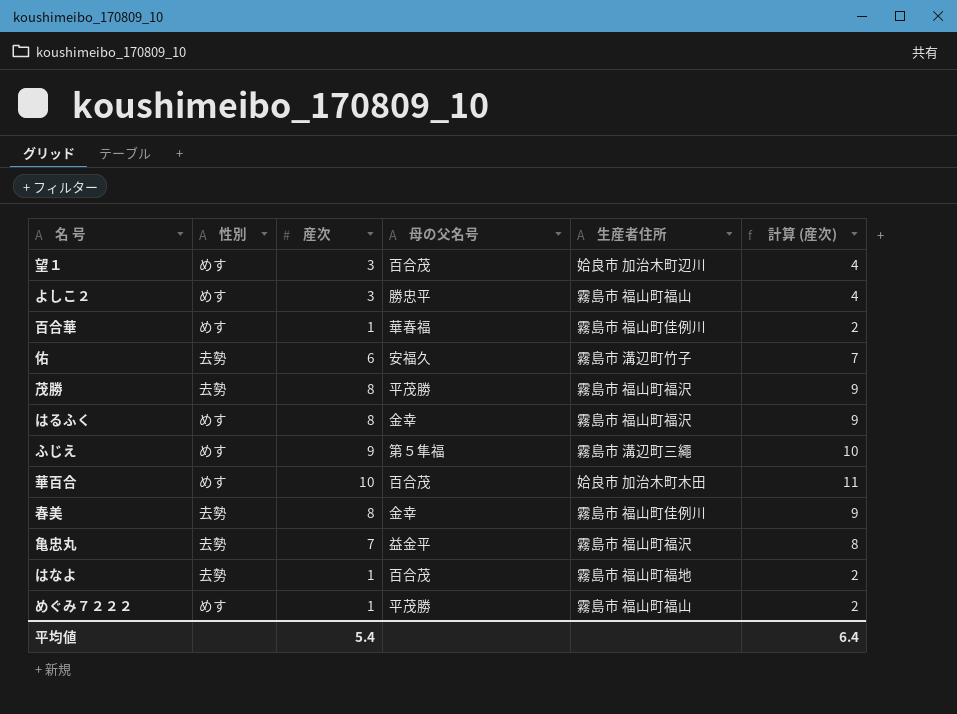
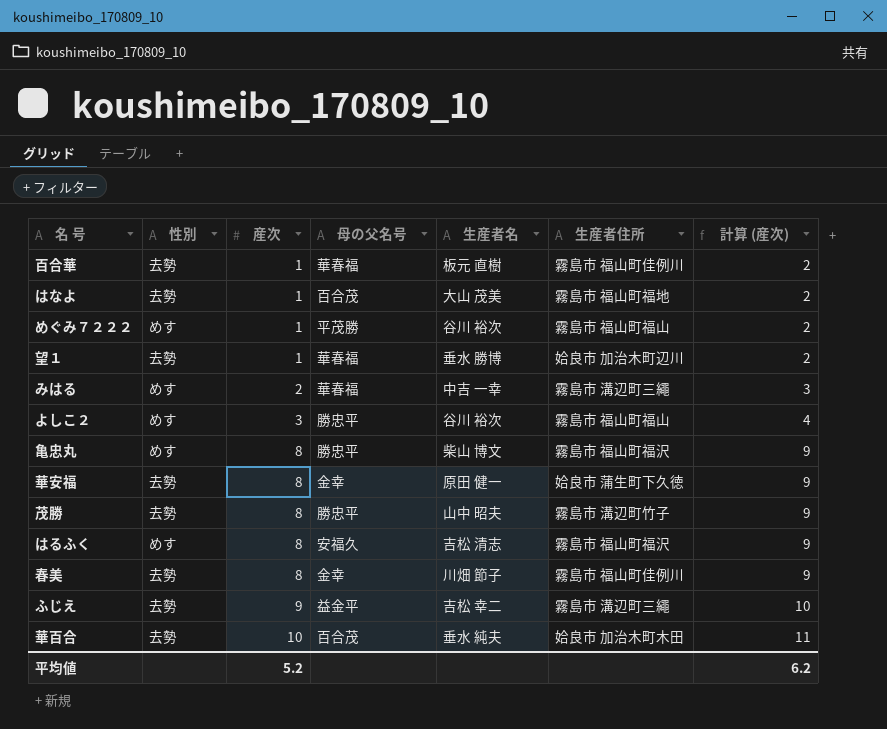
row order: none -> 産次 ascending
column 生産者名 | position: none -> 5
row 佑: 去勢 | 6 | 安福久 | 霧島市 溝辺町竹子 | 7 -> none
百合華 | 性別: めす -> 去勢
望１ | 性別: めす -> 去勢
望１ | 産次: 3 -> 1
望１ | 母の父名号: 百合茂 -> 華春福
望１ | 計算 (産次): 4 -> 2
row みはる: none -> めす | 2 | 華春福 | 中吉 一幸 | 霧島市 溝辺町三繩 | 3
亀忠丸 | 性別: 去勢 -> めす
亀忠丸 | 産次: 7 -> 8
亀忠丸 | 母の父名号: 益金平 -> 勝忠平
亀忠丸 | 計算 (産次): 8 -> 9
row 華安福: none -> 去勢 | 8 | 金幸 | 原田 健一 | 姶良市 蒲生町下久徳 | 9
茂勝 | 母の父名号: 平茂勝 -> 勝忠平
茂勝 | 生産者住所: 霧島市 福山町福沢 -> 霧島市 溝辺町竹子
はるふく | 母の父名号: 金幸 -> 安福久
ふじえ | 性別: めす -> 去勢
ふじえ | 母の父名号: 第５隼福 -> 益金平
華百合 | 性別: めす -> 去勢
平均値 | 産次: 5.4 -> 5.2
平均値 | 計算 (産次): 6.4 -> 6.2

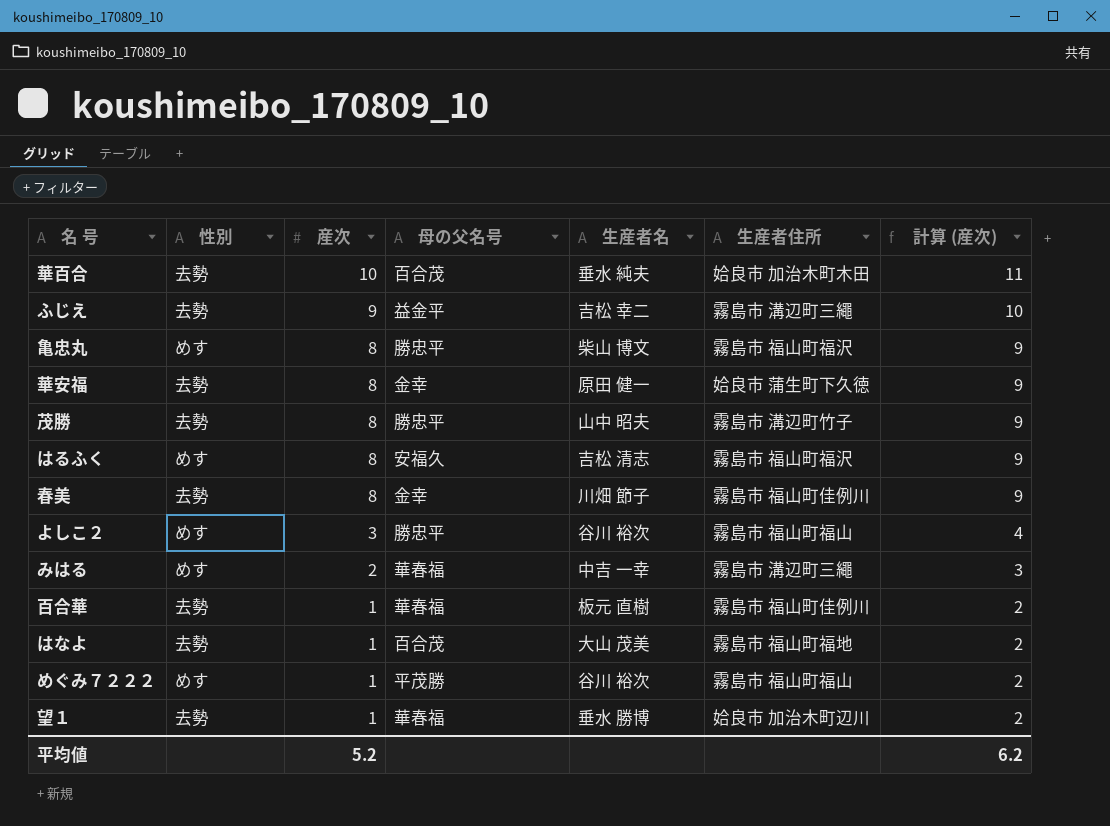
row order: 産次 ascending -> 産次 descending

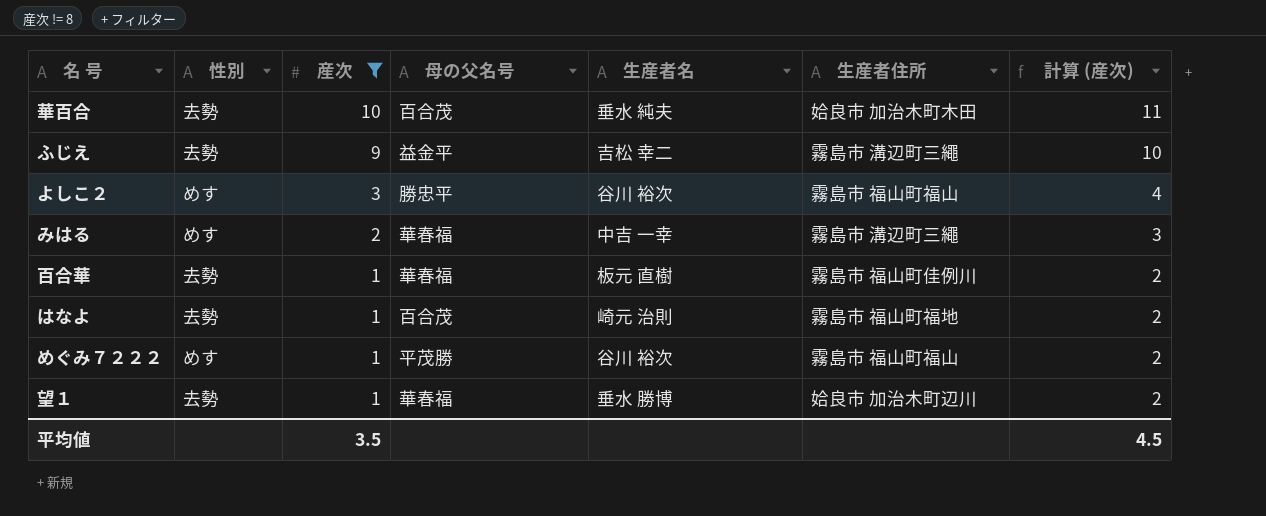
filter: none -> 産次 != 8
はなよ | 生産者名: 大山 茂美 -> 崎元 治則
平均値 | 産次: 5.2 -> 3.5
平均値 | 計算 (産次): 6.2 -> 4.5

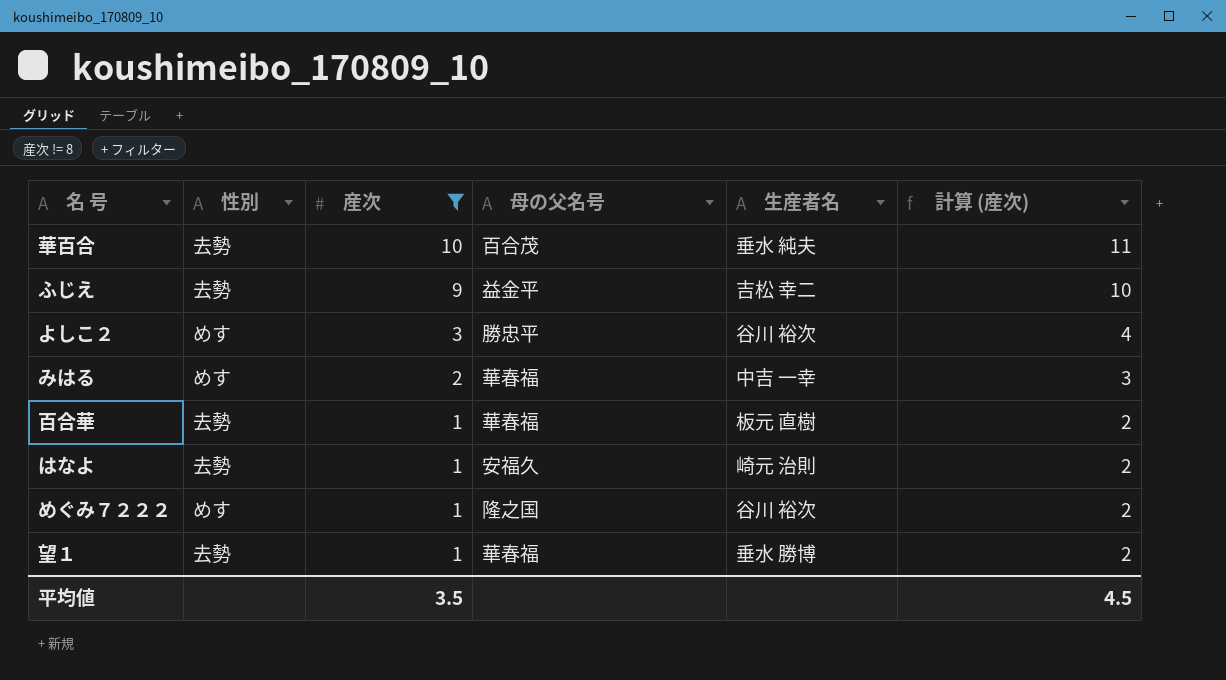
column 生産者住所 | position: 6 -> none
はなよ | 母の父名号: 百合茂 -> 安福久
めぐみ７２２２ | 母の父名号: 平茂勝 -> 隆之国

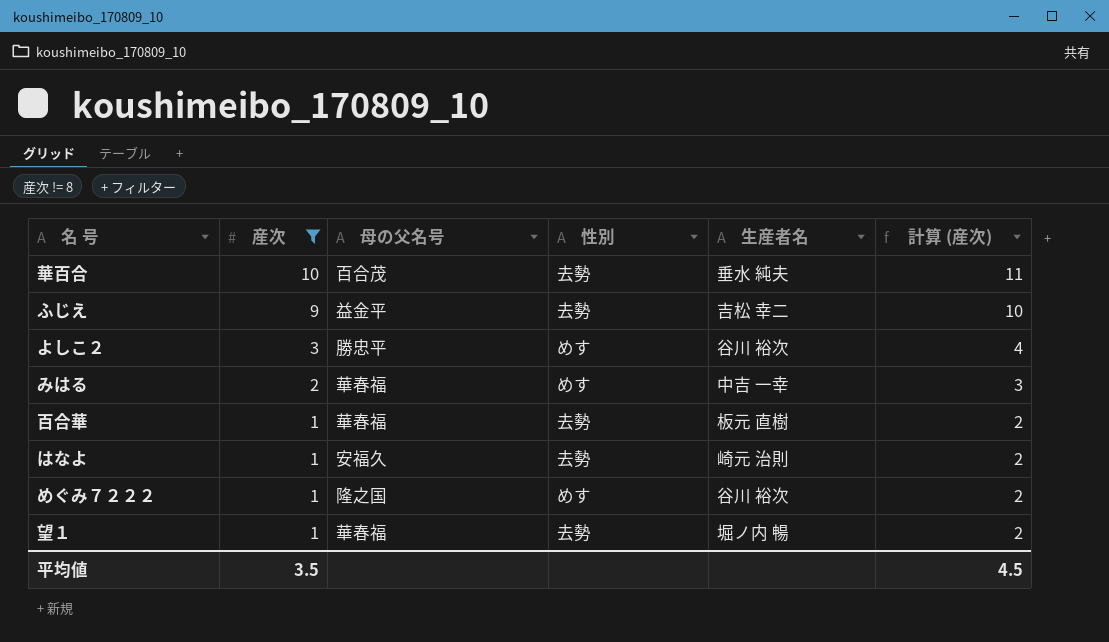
column 性別 | position: 2 -> 4
望１ | 生産者名: 垂水 勝博 -> 堀ノ内 暢

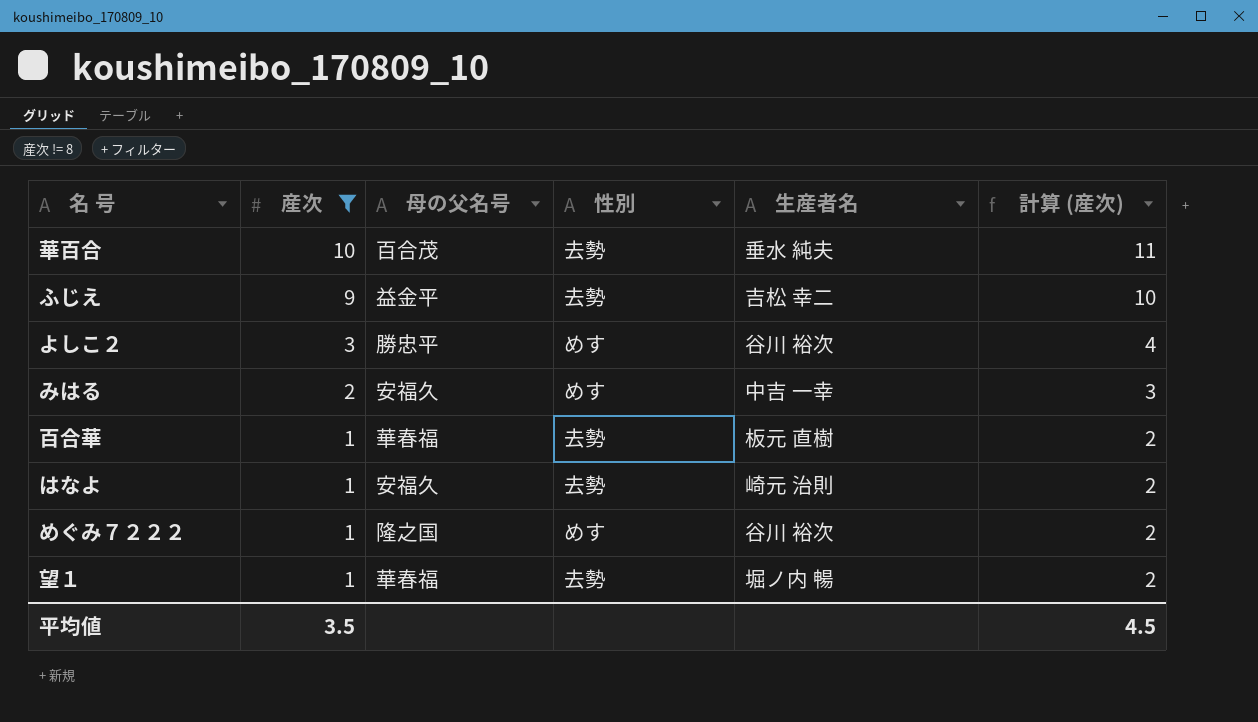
みはる | 母の父名号: 華春福 -> 安福久

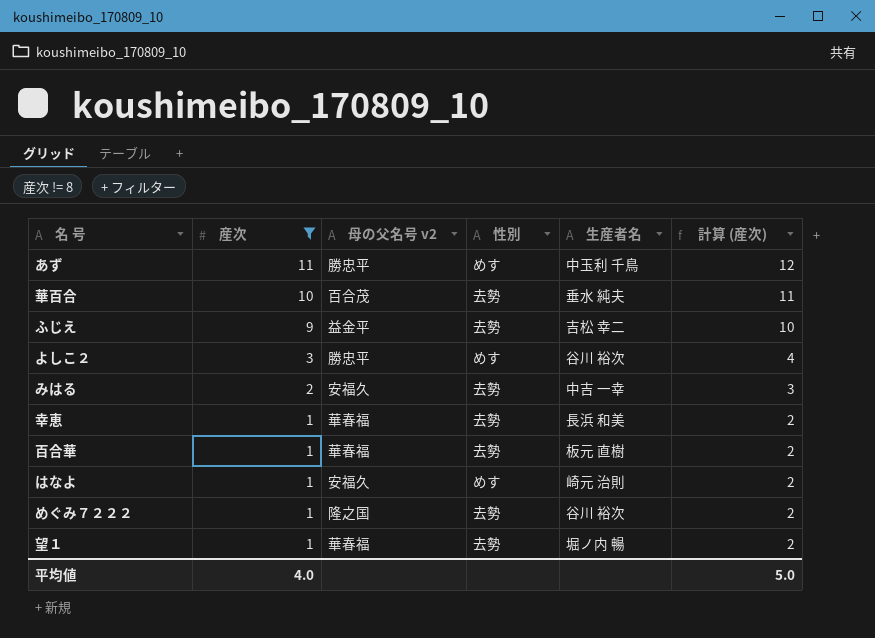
column name: 母の父名号 -> 母の父名号 v2
row あず: none -> 11 | 勝忠平 | めす | 中玉利 千鳥 | 12
みはる | 性別: めす -> 去勢
row 幸恵: none -> 1 | 華春福 | 去勢 | 長浜 和美 | 2
はなよ | 性別: 去勢 -> めす
めぐみ７２２２ | 性別: めす -> 去勢
平均値 | 産次: 3.5 -> 4.0
平均値 | 計算 (産次): 4.5 -> 5.0

